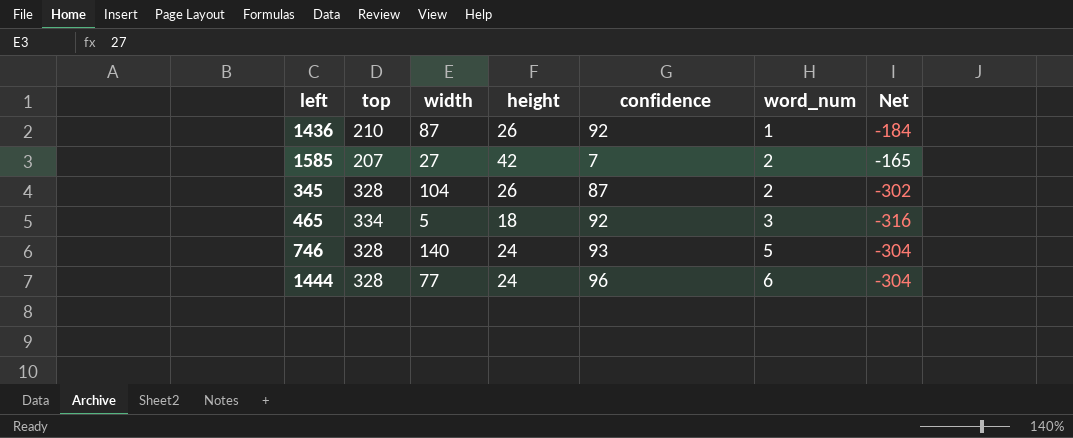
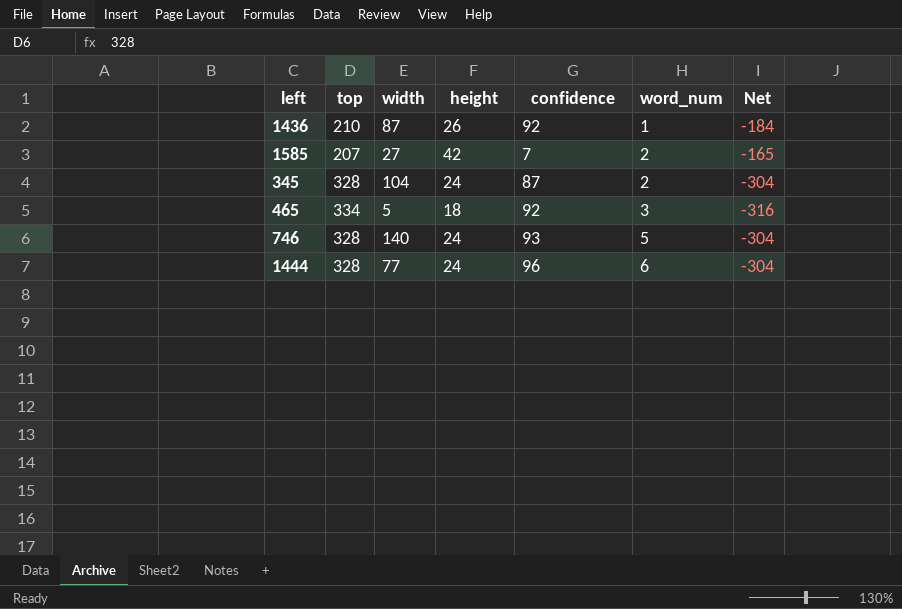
345 | height: 26 -> 24
345 | Net: -302 -> -304

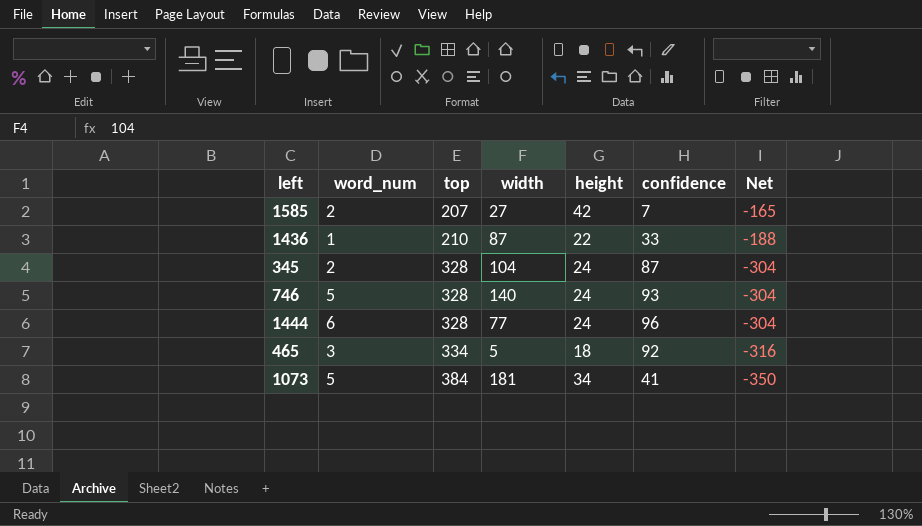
row order: word_num ascending -> top ascending
column word_num | position: 6 -> 2
1436 | height: 26 -> 22
1436 | confidence: 92 -> 33
1436 | Net: -184 -> -188
row 1073: none -> 5 | 384 | 181 | 34 | 41 | -350

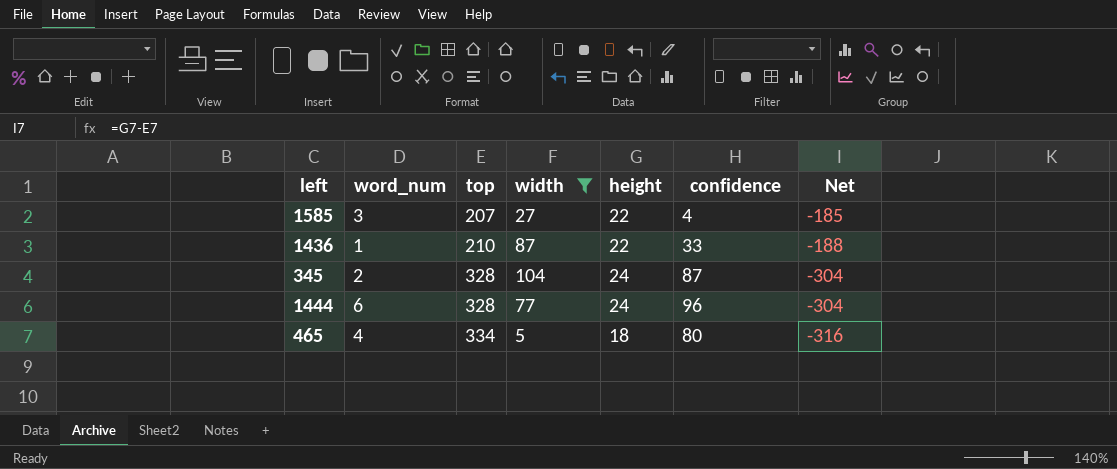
filter: none -> width <= 104
1585 | word_num: 2 -> 3
1585 | height: 42 -> 22
1585 | confidence: 7 -> 4
1585 | Net: -165 -> -185
465 | word_num: 3 -> 4
465 | confidence: 92 -> 80

